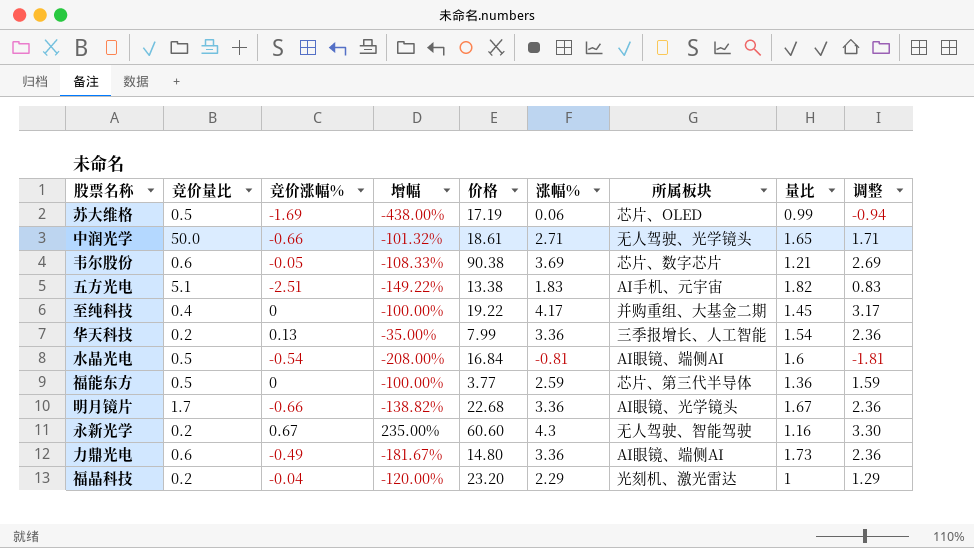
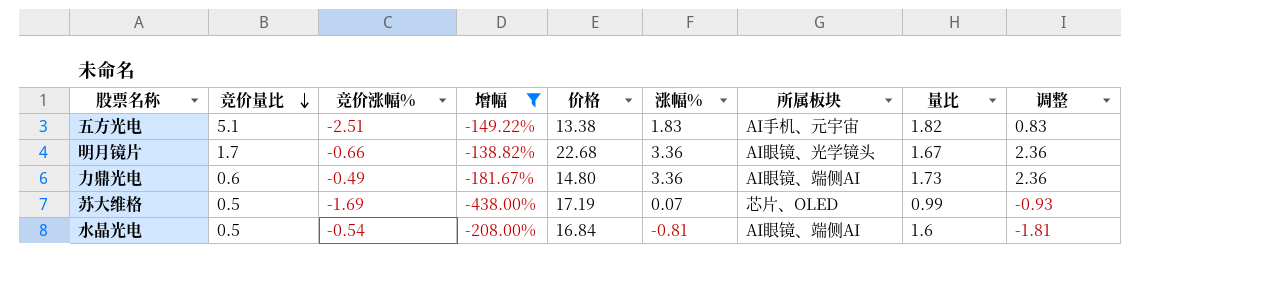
filter: none -> 增幅 <= -138.82%
row order: none -> 竞价量比 descending
苏大维格 | 涨幅%: 0.06 -> 0.07
苏大维格 | 调整: -0.94 -> -0.93

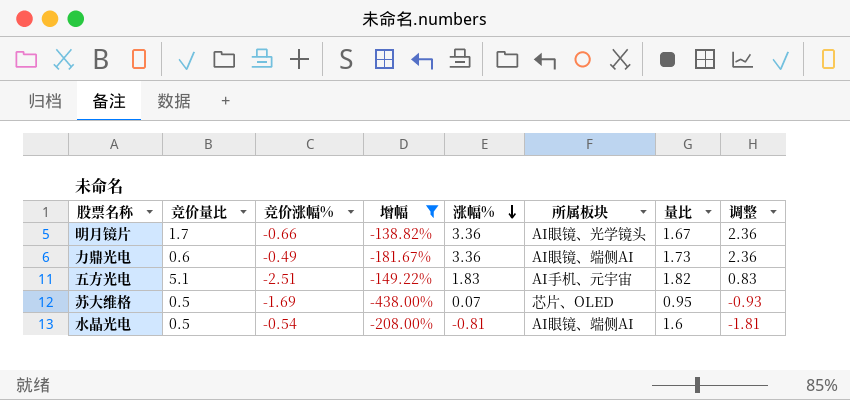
row order: 竞价量比 descending -> 涨幅% descending
column 价格 | position: 5 -> none
苏大维格 | 量比: 0.99 -> 0.95

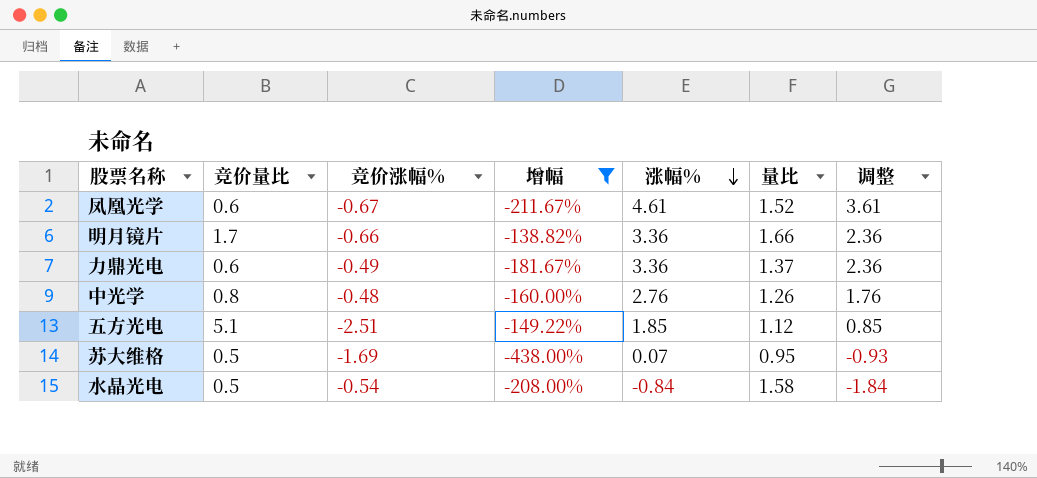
column 所属板块 | position: 6 -> none
row 凤凰光学: none -> 0.6 | -0.67 | -211.67% | 4.61 | 1.52 | 3.61
明月镜片 | 量比: 1.67 -> 1.66
力鼎光电 | 量比: 1.73 -> 1.37
row 中光学: none -> 0.8 | -0.48 | -160.00% | 2.76 | 1.26 | 1.76
五方光电 | 涨幅%: 1.83 -> 1.85
五方光电 | 量比: 1.82 -> 1.12
五方光电 | 调整: 0.83 -> 0.85
水晶光电 | 涨幅%: -0.81 -> -0.84
水晶光电 | 量比: 1.6 -> 1.58
水晶光电 | 调整: -1.81 -> -1.84

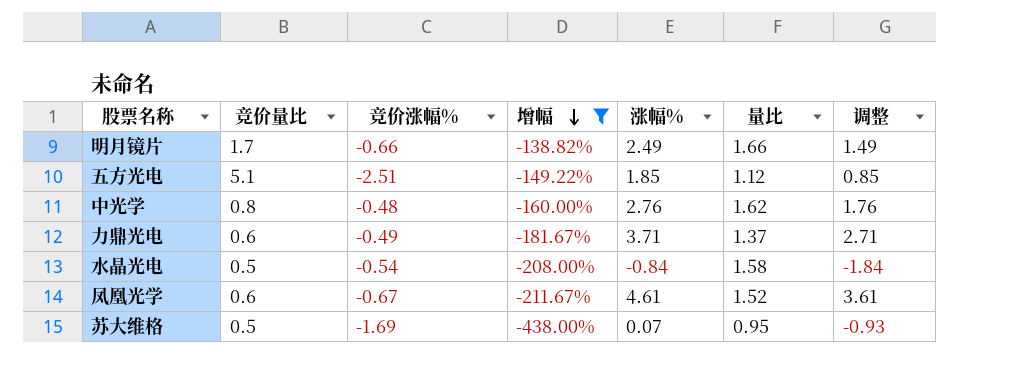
row order: 涨幅% descending -> 增幅 descending
明月镜片 | 涨幅%: 3.36 -> 2.49
明月镜片 | 调整: 2.36 -> 1.49
中光学 | 量比: 1.26 -> 1.62
力鼎光电 | 涨幅%: 3.36 -> 3.71
力鼎光电 | 调整: 2.36 -> 2.71

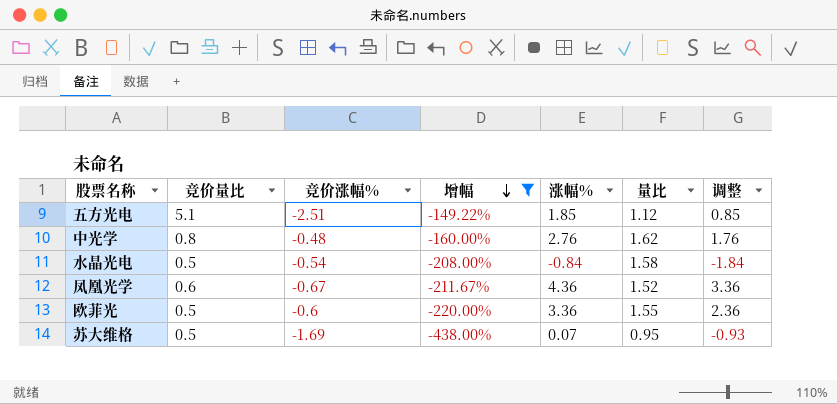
row 明月镜片: 1.7 | -0.66 | -138.82% | 2.49 | 1.66 | 1.49 -> none
row 力鼎光电: 0.6 | -0.49 | -181.67% | 3.71 | 1.37 | 2.71 -> none
凤凰光学 | 涨幅%: 4.61 -> 4.36
凤凰光学 | 调整: 3.61 -> 3.36
row 欧菲光: none -> 0.5 | -0.6 | -220.00% | 3.36 | 1.55 | 2.36

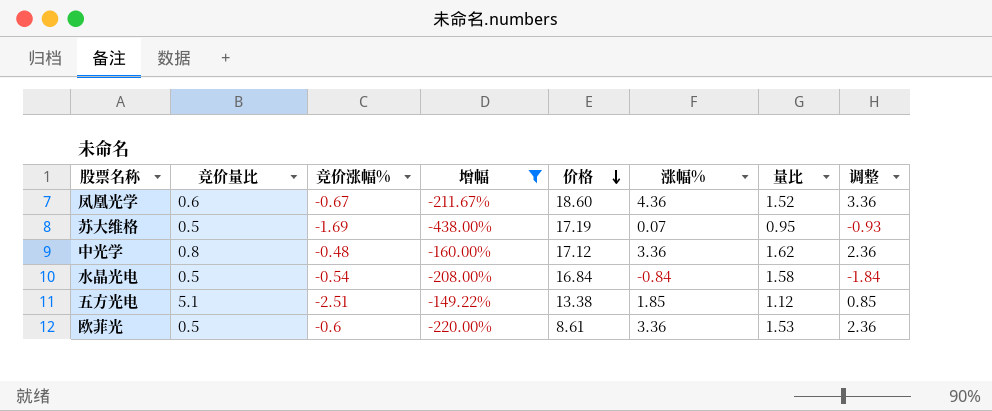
row order: 增幅 descending -> 价格 descending
column 价格 | position: none -> 5
中光学 | 涨幅%: 2.76 -> 3.36
中光学 | 调整: 1.76 -> 2.36
欧菲光 | 量比: 1.55 -> 1.53

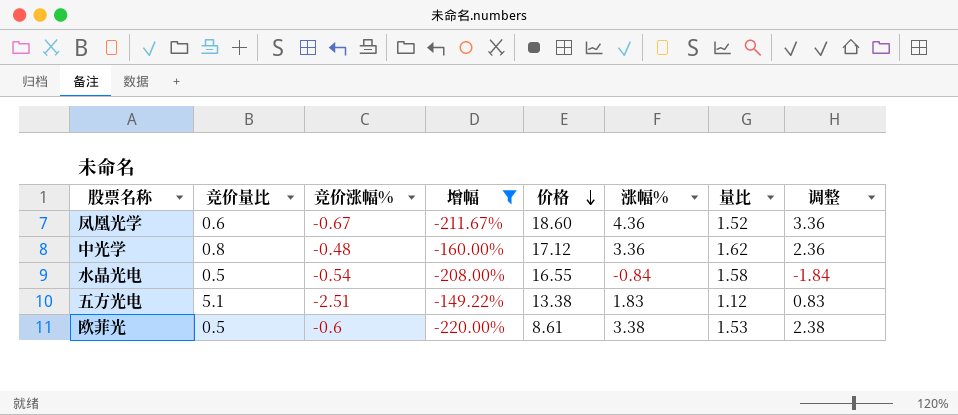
row 苏大维格: 0.5 | -1.69 | -438.00% | 17.19 | 0.07 | 0.95 | -0.93 -> none
水晶光电 | 价格: 16.84 -> 16.55
五方光电 | 涨幅%: 1.85 -> 1.83
五方光电 | 调整: 0.85 -> 0.83
欧菲光 | 涨幅%: 3.36 -> 3.38
欧菲光 | 调整: 2.36 -> 2.38

